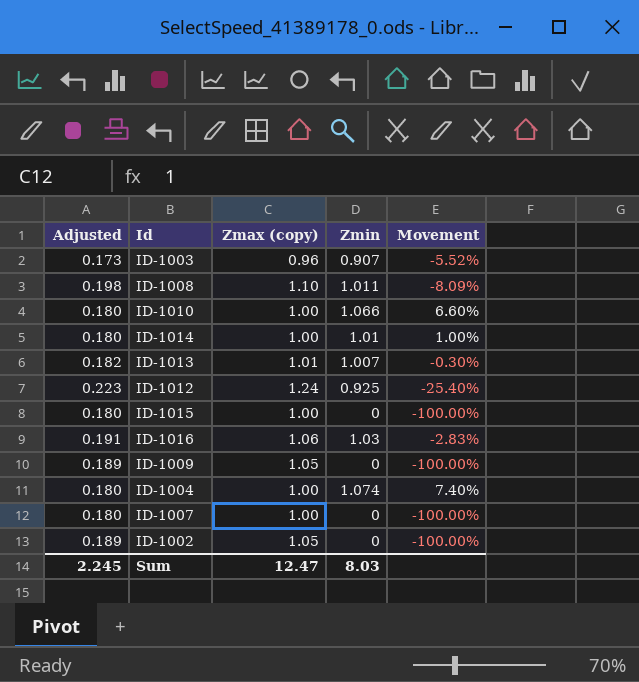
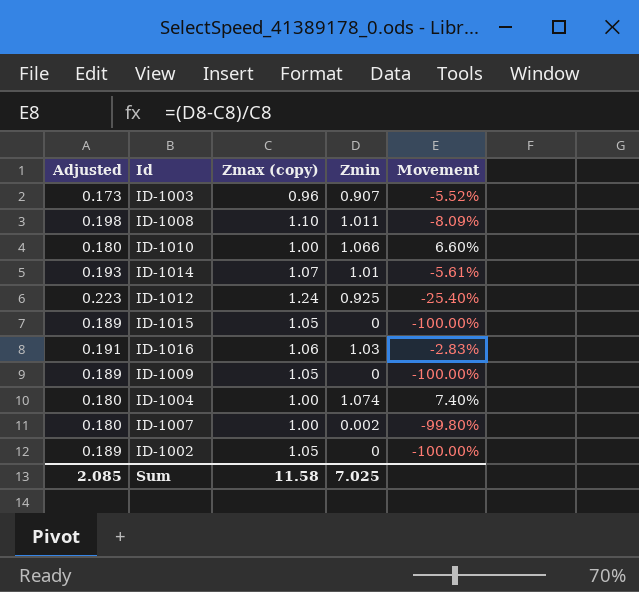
row ID-1013: 0.182 | 1.01 | 1.007 | -0.30% -> none
ID-1014 | Adjusted: 0.180 -> 0.193
ID-1014 | Zmax (copy): 1.00 -> 1.07
ID-1014 | Movement: 1.00% -> -5.61%
ID-1015 | Adjusted: 0.180 -> 0.189
ID-1015 | Zmax (copy): 1.00 -> 1.05
ID-1007 | Zmin: 0 -> 0.002
ID-1007 | Movement: -100.00% -> -99.80%
Sum | Adjusted: 2.245 -> 2.085
Sum | Zmax (copy): 12.47 -> 11.58
Sum | Zmin: 8.03 -> 7.025

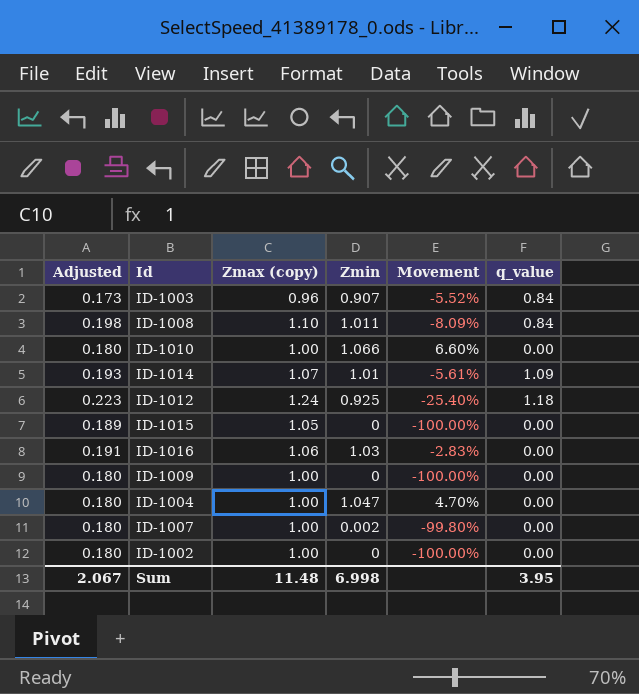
column q_value | position: none -> 6
ID-1009 | Adjusted: 0.189 -> 0.180
ID-1009 | Zmax (copy): 1.05 -> 1.00
ID-1004 | Zmin: 1.074 -> 1.047
ID-1004 | Movement: 7.40% -> 4.70%
ID-1002 | Adjusted: 0.189 -> 0.180
ID-1002 | Zmax (copy): 1.05 -> 1.00
Sum | Adjusted: 2.085 -> 2.067
Sum | Zmax (copy): 11.58 -> 11.48
Sum | Zmin: 7.025 -> 6.998

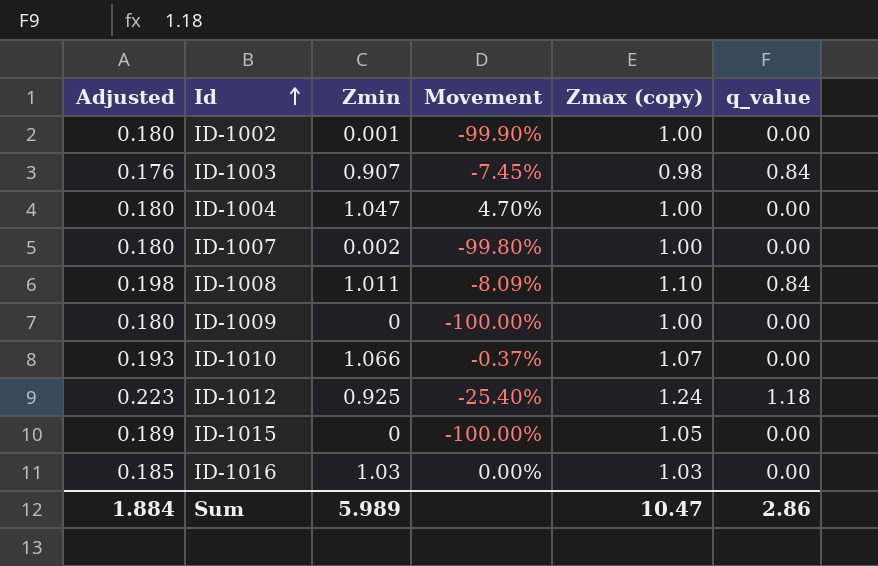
row order: none -> Id ascending
column Zmax (copy) | position: 3 -> 5
row ID-1014: 0.193 | 1.07 | 1.01 | -5.61% | 1.09 -> none
ID-1002 | Zmin: 0 -> 0.001
ID-1002 | Movement: -100.00% -> -99.90%
ID-1003 | Adjusted: 0.173 -> 0.176
ID-1003 | Movement: -5.52% -> -7.45%
ID-1003 | Zmax (copy): 0.96 -> 0.98
ID-1010 | Adjusted: 0.180 -> 0.193
ID-1010 | Movement: 6.60% -> -0.37%
ID-1010 | Zmax (copy): 1.00 -> 1.07
ID-1016 | Adjusted: 0.191 -> 0.185
ID-1016 | Movement: -2.83% -> 0.00%
ID-1016 | Zmax (copy): 1.06 -> 1.03
Sum | Adjusted: 2.067 -> 1.884
Sum | Zmin: 6.998 -> 5.989
Sum | Zmax (copy): 11.48 -> 10.47
Sum | q_value: 3.95 -> 2.86

